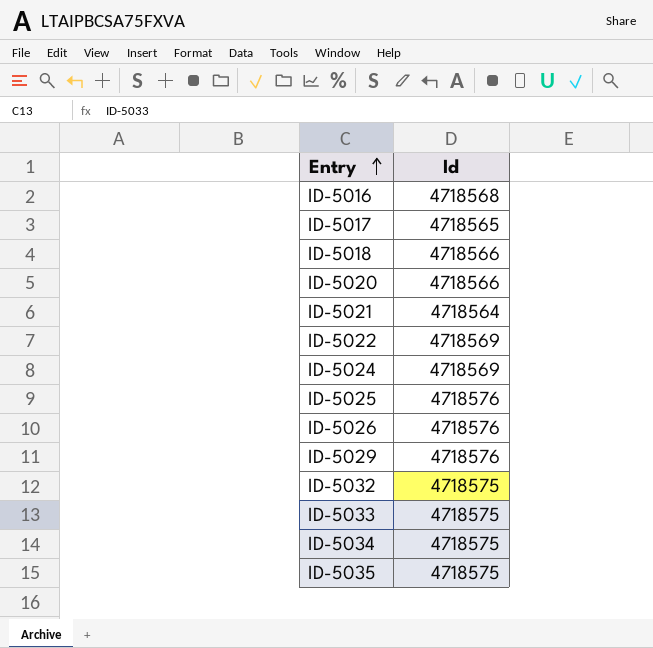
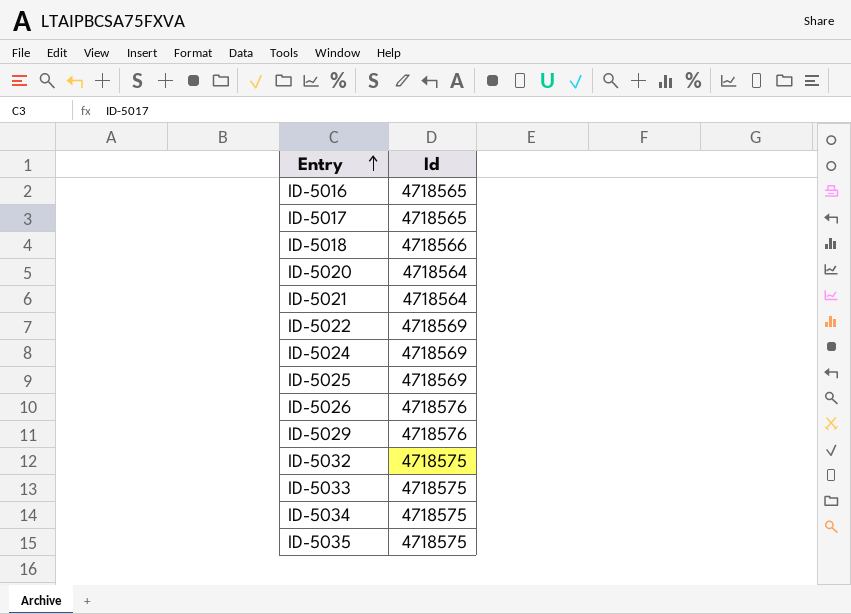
ID-5016 | Id: 4718568 -> 4718565
ID-5020 | Id: 4718566 -> 4718564
ID-5025 | Id: 4718576 -> 4718569

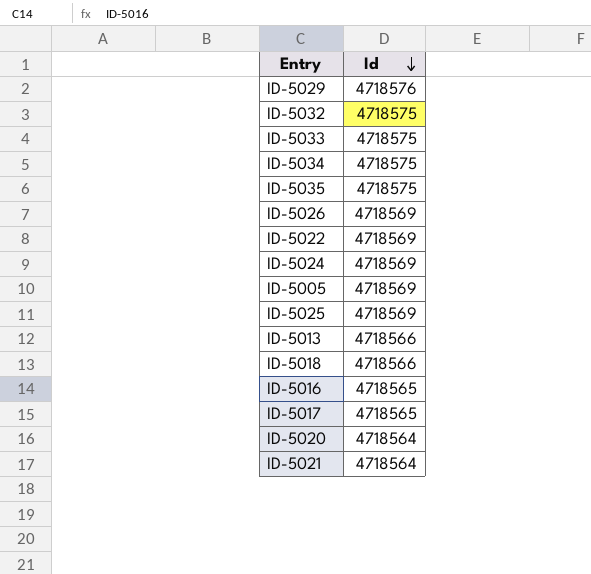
row order: Entry ascending -> Id descending
ID-5026 | Id: 4718576 -> 4718569
row ID-5005: none -> 4718569
row ID-5013: none -> 4718566

